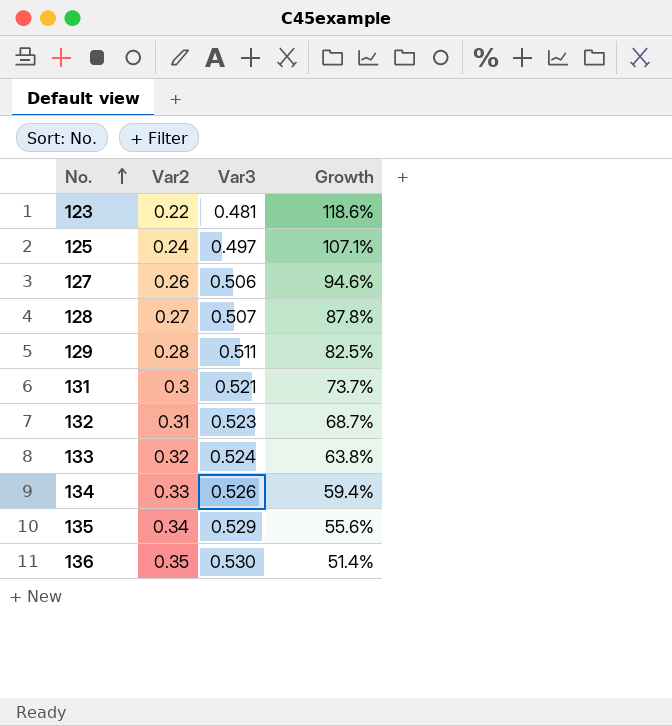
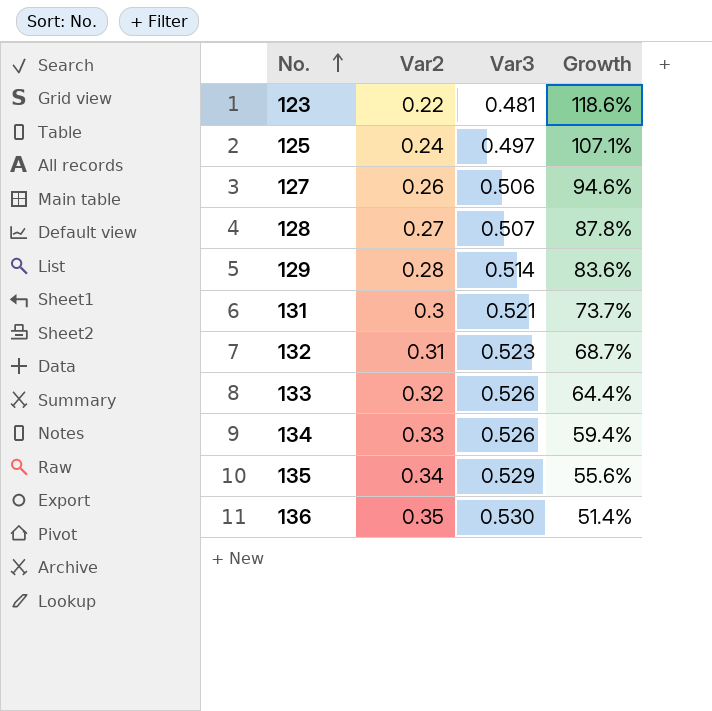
129 | Var3: 0.511 -> 0.514
129 | Growth: 82.5% -> 83.6%
133 | Var3: 0.524 -> 0.526
133 | Growth: 63.8% -> 64.4%

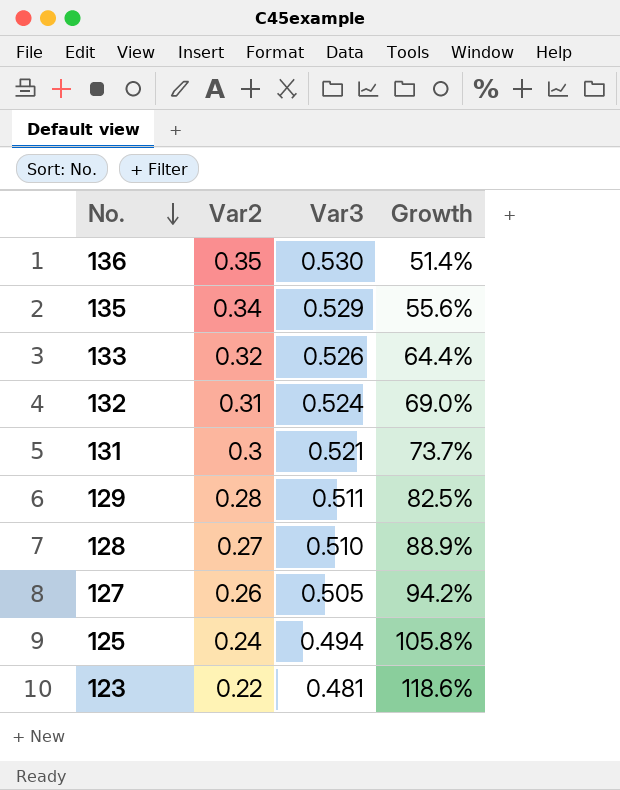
row order: No. ascending -> No. descending
row 134: 0.33 | 0.526 | 59.4% -> none
132 | Var3: 0.523 -> 0.524
132 | Growth: 68.7% -> 69.0%
129 | Var3: 0.514 -> 0.511
129 | Growth: 83.6% -> 82.5%
128 | Var3: 0.507 -> 0.510
128 | Growth: 87.8% -> 88.9%
127 | Var3: 0.506 -> 0.505
127 | Growth: 94.6% -> 94.2%
125 | Var3: 0.497 -> 0.494
125 | Growth: 107.1% -> 105.8%

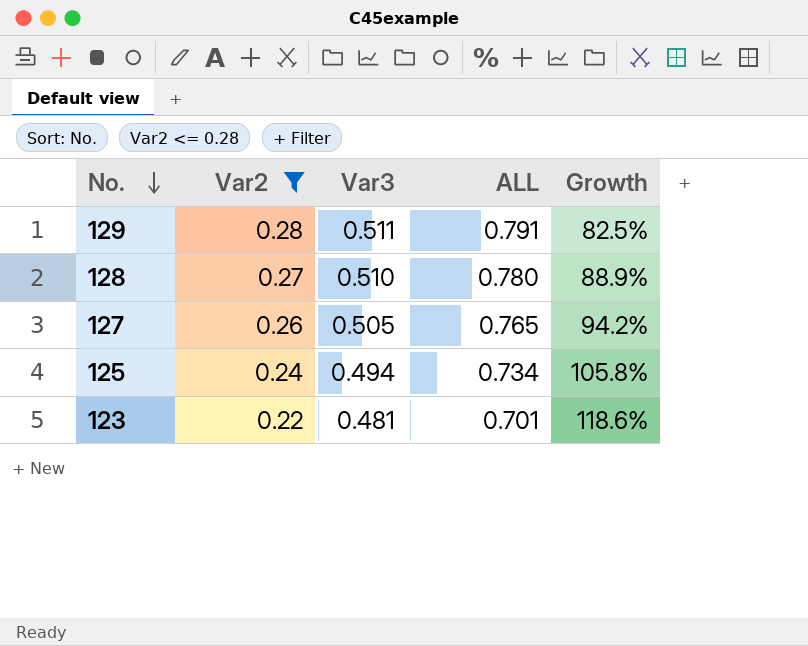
filter: none -> Var2 <= 0.28
column ALL | formula: none -> [Var2] + [Var3]

